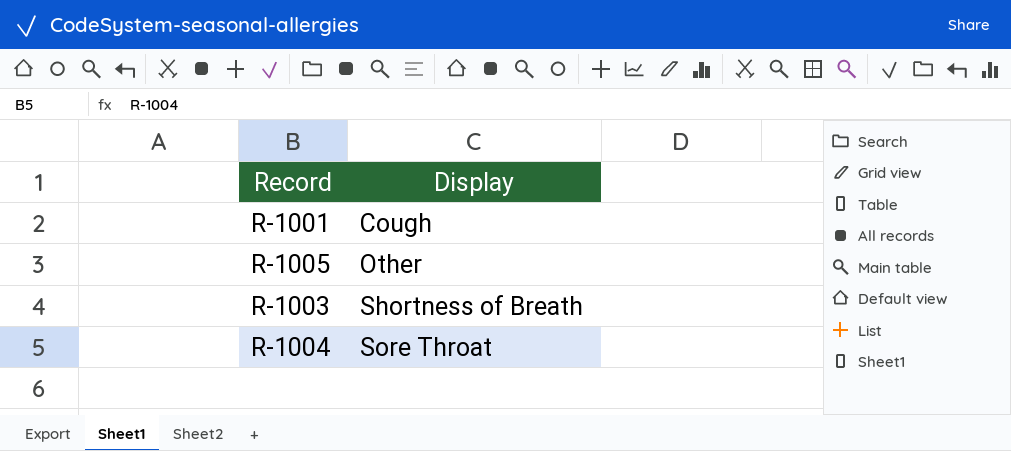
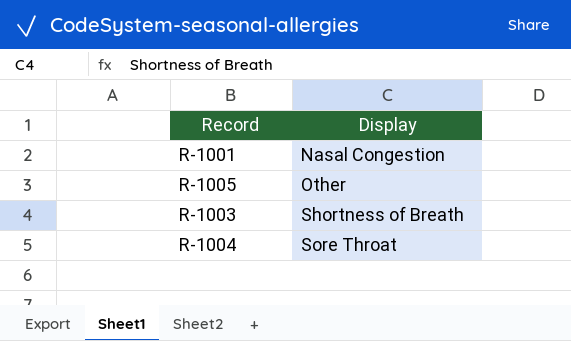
R-1001 | Display: Cough -> Nasal Congestion

